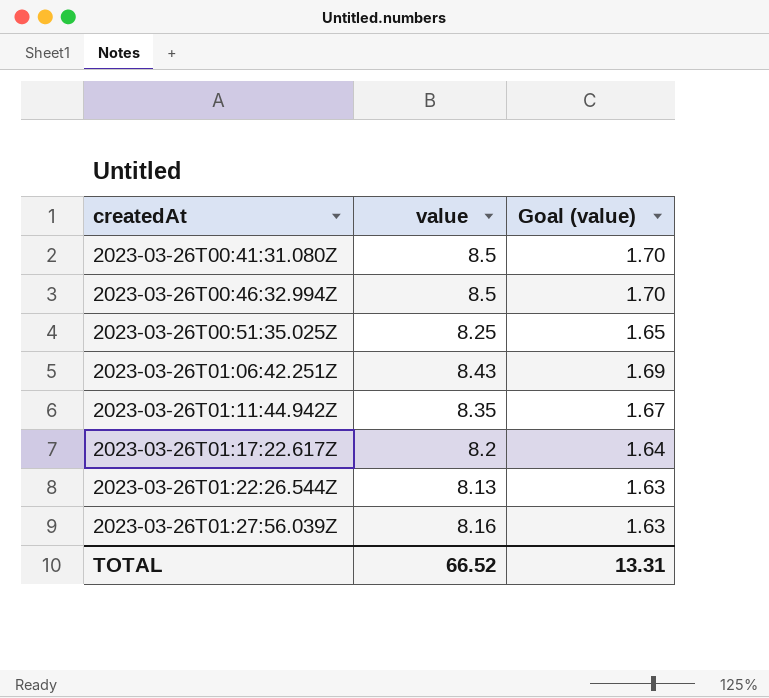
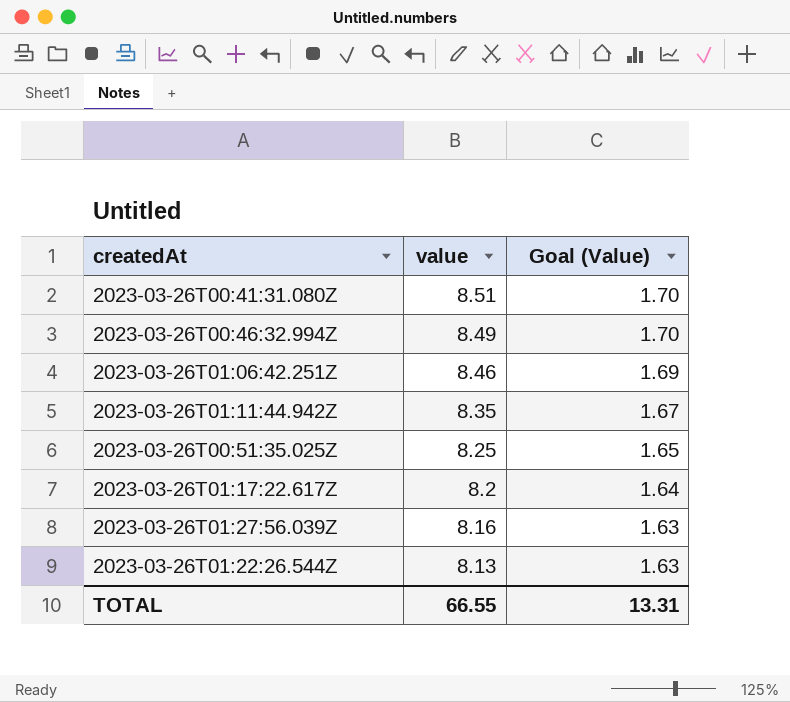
row order: createdAt ascending -> value descending
column name: Goal (value) -> Goal (Value)
2023-03-26T00:41:31.080Z | value: 8.5 -> 8.51
2023-03-26T00:46:32.994Z | value: 8.5 -> 8.49
2023-03-26T01:06:42.251Z | value: 8.43 -> 8.46
TOTAL | value: 66.52 -> 66.55

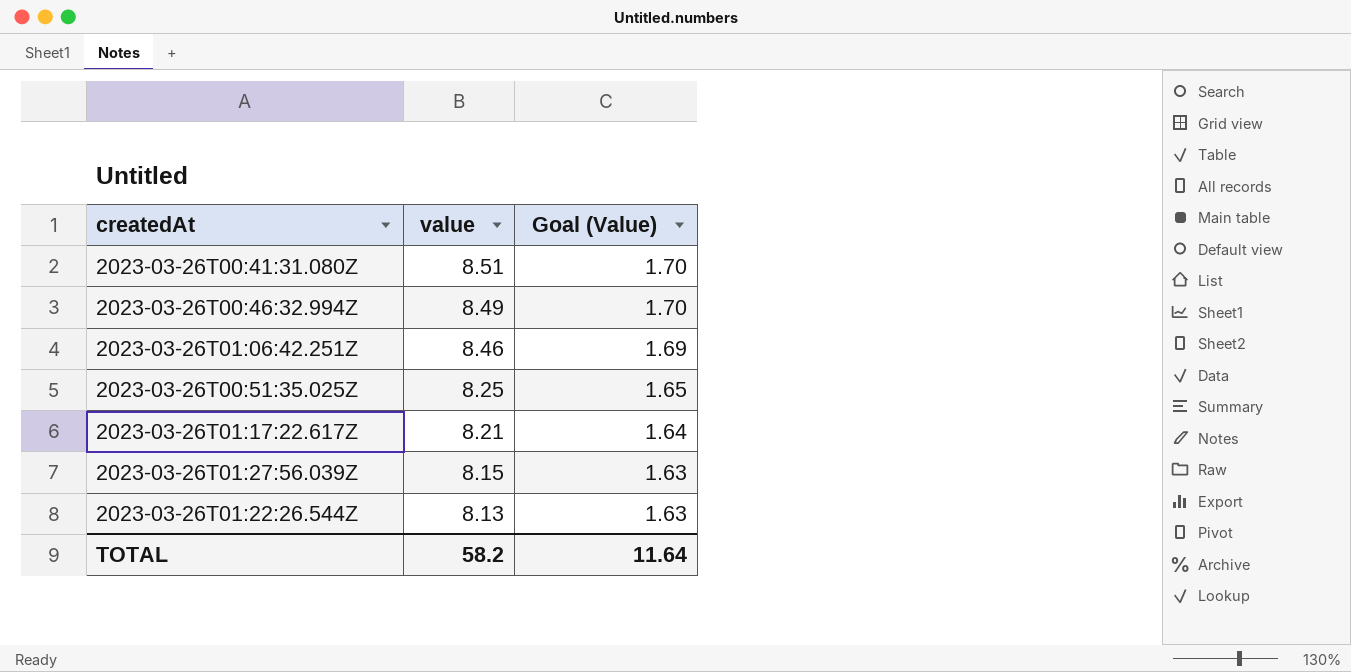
row 2023-03-26T01:11:44.942Z: 8.35 | 1.67 -> none
2023-03-26T01:17:22.617Z | value: 8.2 -> 8.21
2023-03-26T01:27:56.039Z | value: 8.16 -> 8.15
TOTAL | value: 66.55 -> 58.2
TOTAL | Goal (Value): 13.31 -> 11.64

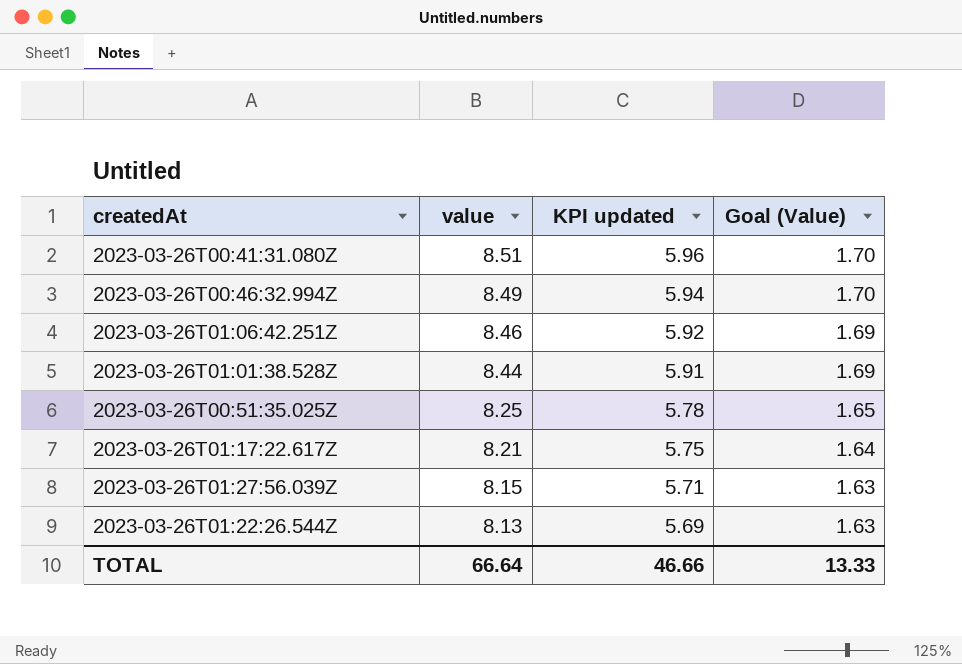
column KPI updated | formula: none -> [value] * 0.7
row 2023-03-26T01:01:38.528Z: none -> 8.44 | 5.91 | 1.69
TOTAL | value: 58.2 -> 66.64
TOTAL | Goal (Value): 11.64 -> 13.33

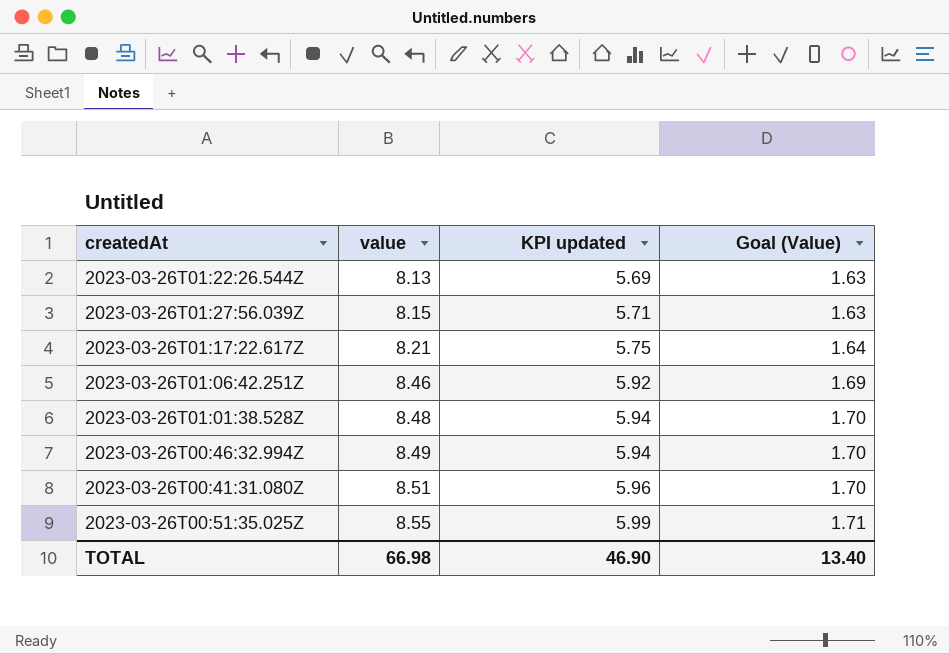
row order: value descending -> value ascending
2023-03-26T01:01:38.528Z | value: 8.44 -> 8.48
2023-03-26T01:01:38.528Z | KPI updated: 5.91 -> 5.94
2023-03-26T01:01:38.528Z | Goal (Value): 1.69 -> 1.70
2023-03-26T00:51:35.025Z | value: 8.25 -> 8.55
2023-03-26T00:51:35.025Z | KPI updated: 5.78 -> 5.99
2023-03-26T00:51:35.025Z | Goal (Value): 1.65 -> 1.71
TOTAL | value: 66.64 -> 66.98
TOTAL | KPI updated: 46.66 -> 46.90
TOTAL | Goal (Value): 13.33 -> 13.40

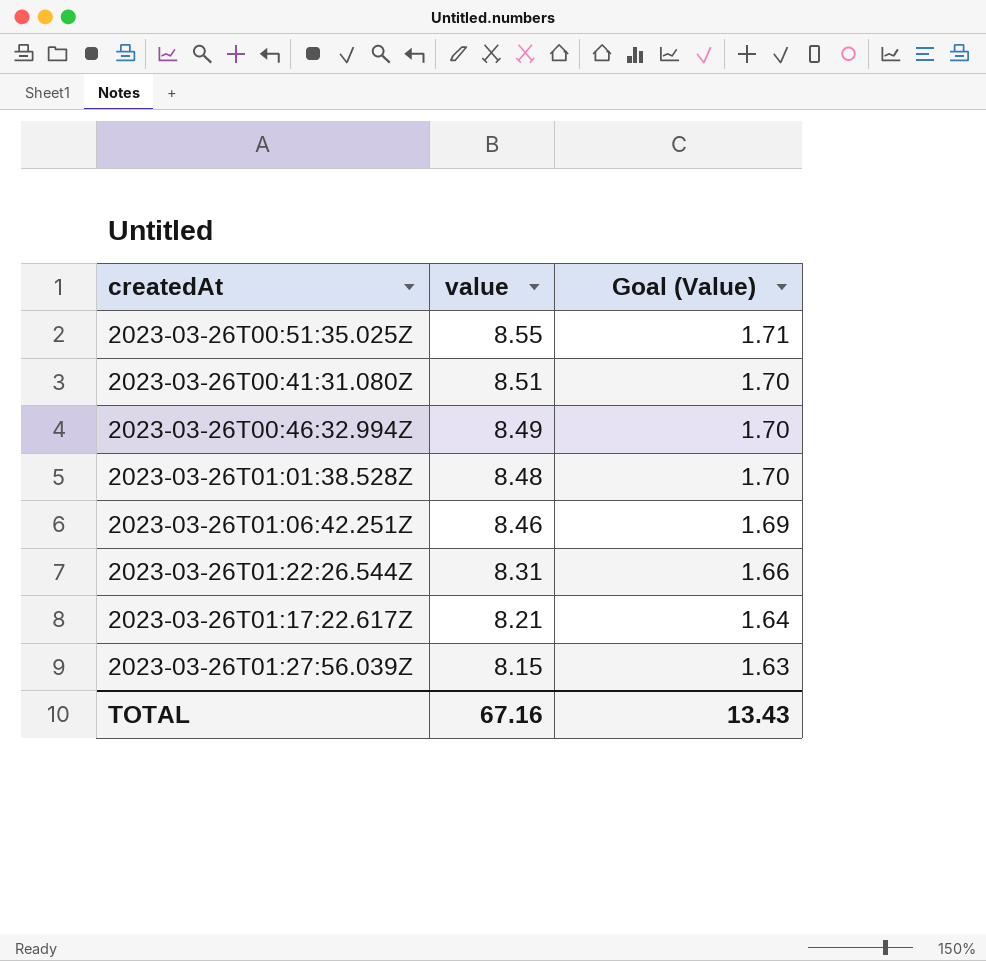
row order: value ascending -> value descending
column KPI updated | formula: [value] * 0.7 -> none
2023-03-26T01:22:26.544Z | value: 8.13 -> 8.31
2023-03-26T01:22:26.544Z | Goal (Value): 1.63 -> 1.66
TOTAL | value: 66.98 -> 67.16
TOTAL | Goal (Value): 13.40 -> 13.43

